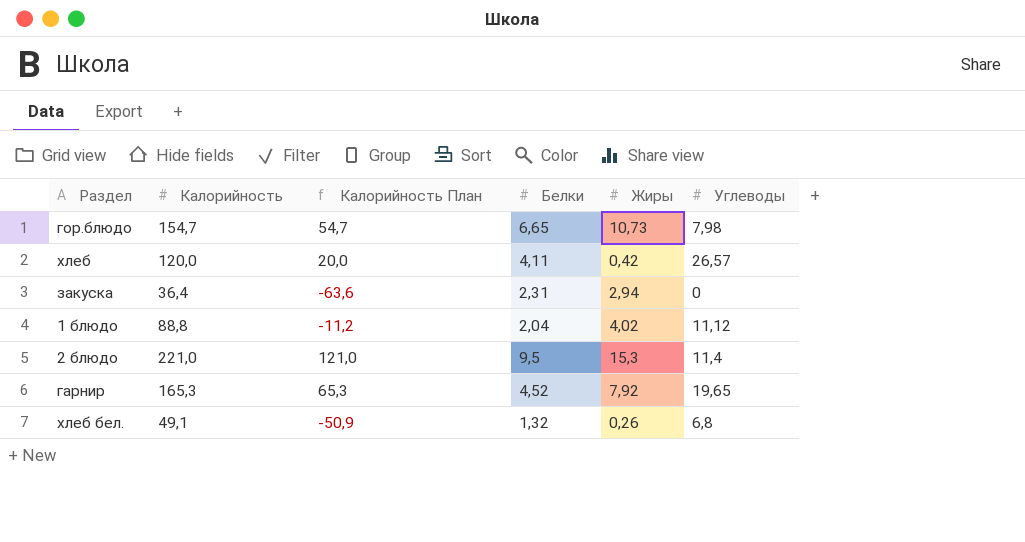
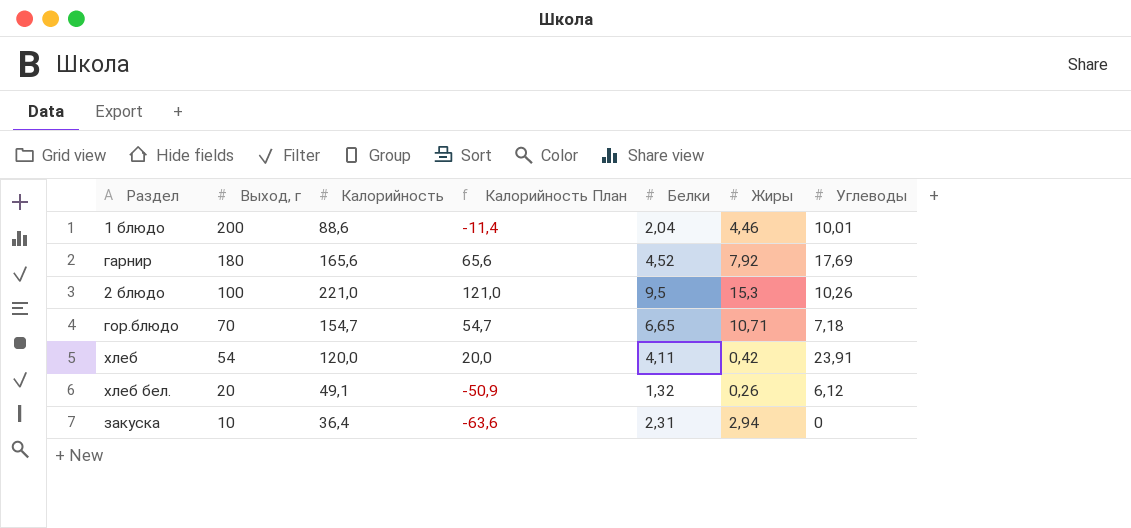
row order: none -> Выход, г descending
column Выход, г | position: none -> 2
1 блюдо | Калорийность: 88,8 -> 88,6
1 блюдо | Калорийность План: -11,2 -> -11,4
1 блюдо | Жиры: 4,02 -> 4,46
1 блюдо | Углеводы: 11,12 -> 10,01
гарнир | Калорийность: 165,3 -> 165,6
гарнир | Калорийность План: 65,3 -> 65,6
гарнир | Углеводы: 19,65 -> 17,69
2 блюдо | Углеводы: 11,4 -> 10,26
гор.блюдо | Жиры: 10,73 -> 10,71
гор.блюдо | Углеводы: 7,98 -> 7,18
хлеб | Углеводы: 26,57 -> 23,91
хлеб бел. | Углеводы: 6,8 -> 6,12

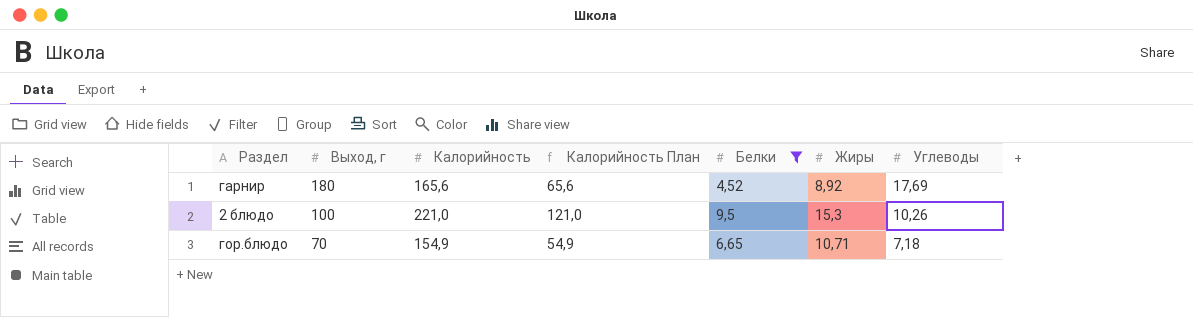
filter: none -> Белки >= 4,52
гарнир | Жиры: 7,92 -> 8,92
гор.блюдо | Калорийность: 154,7 -> 154,9
гор.блюдо | Калорийность План: 54,7 -> 54,9

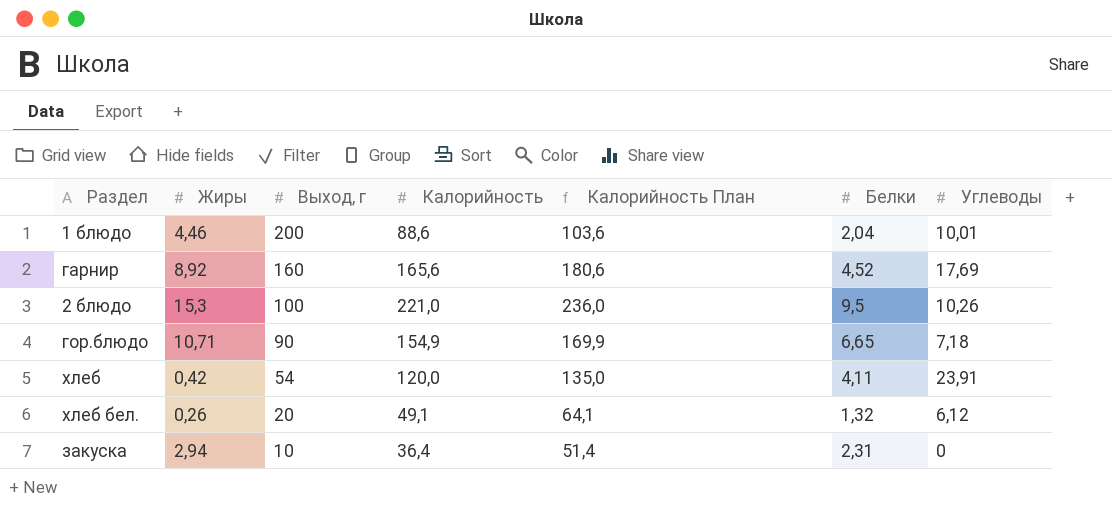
filter: Белки >= 4,52 -> none
column Жиры | position: 6 -> 2
column Калорийность План | formula: [Калорийность] - 100 -> [Калорийность] + 15
гарнир | Выход, г: 180 -> 160
гор.блюдо | Выход, г: 70 -> 90

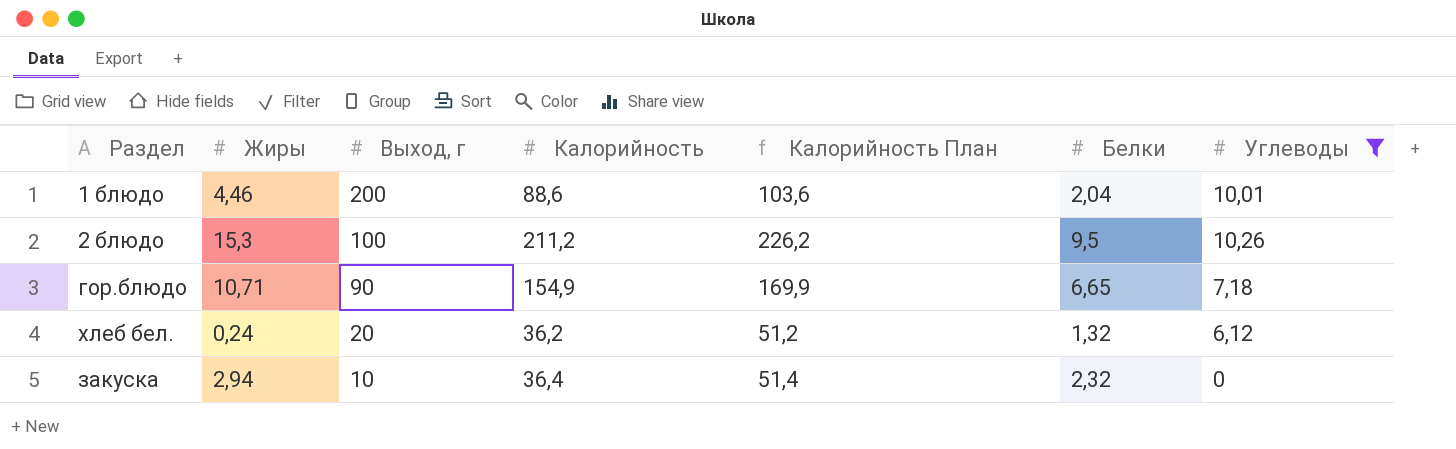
filter: none -> Углеводы <= 10,26
2 блюдо | Калорийность: 221,0 -> 211,2
2 блюдо | Калорийность План: 236,0 -> 226,2
хлеб бел. | Жиры: 0,26 -> 0,24
хлеб бел. | Калорийность: 49,1 -> 36,2
хлеб бел. | Калорийность План: 64,1 -> 51,2
закуска | Белки: 2,31 -> 2,32

